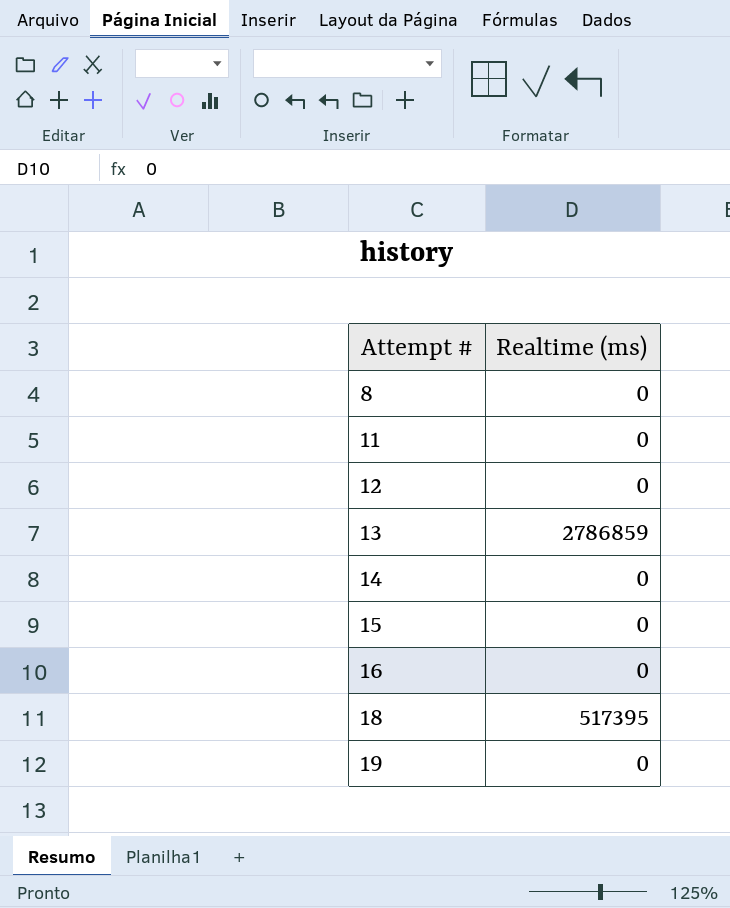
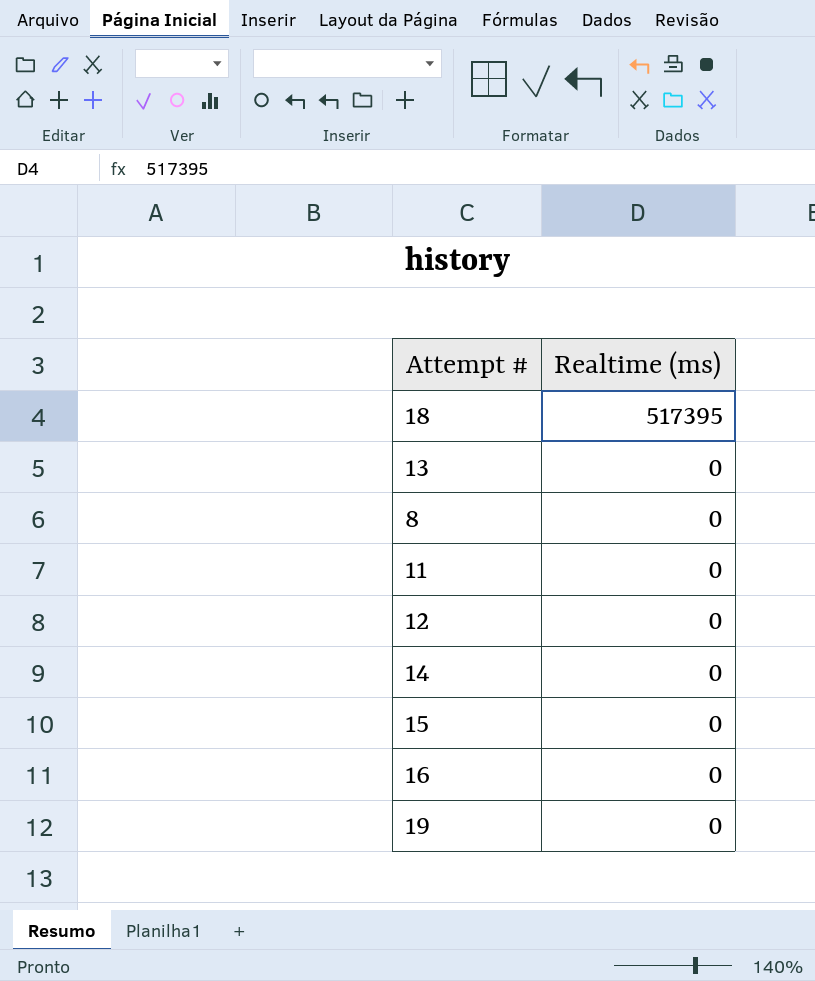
row order: Attempt # ascending -> Realtime (ms) descending
13 | Realtime (ms): 2786859 -> 0

